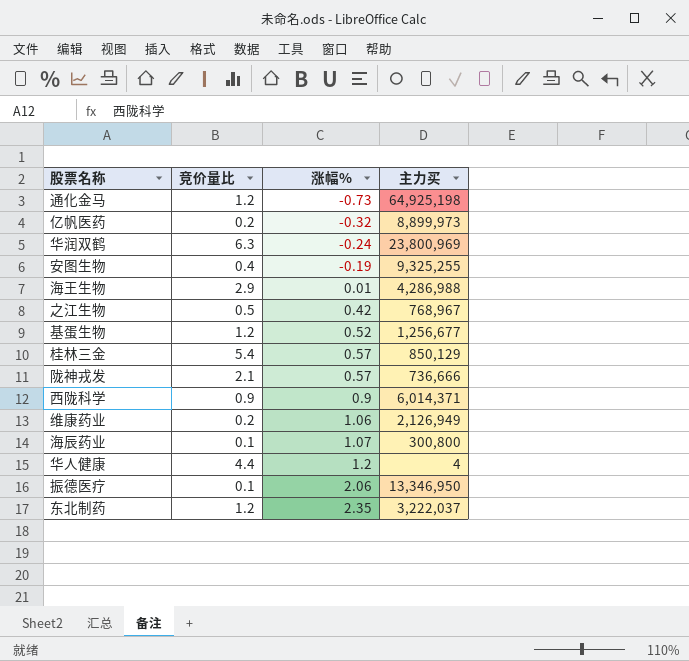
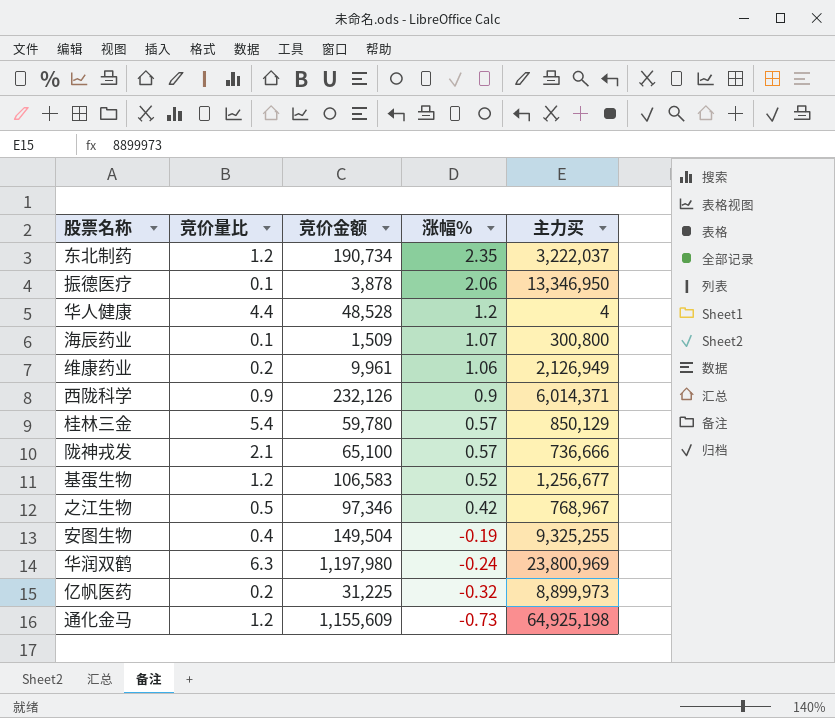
row order: 涨幅% ascending -> 涨幅% descending
column 竞价金额 | position: none -> 3
row 海王生物: 2.9 | 0.01 | 4,286,988 -> none

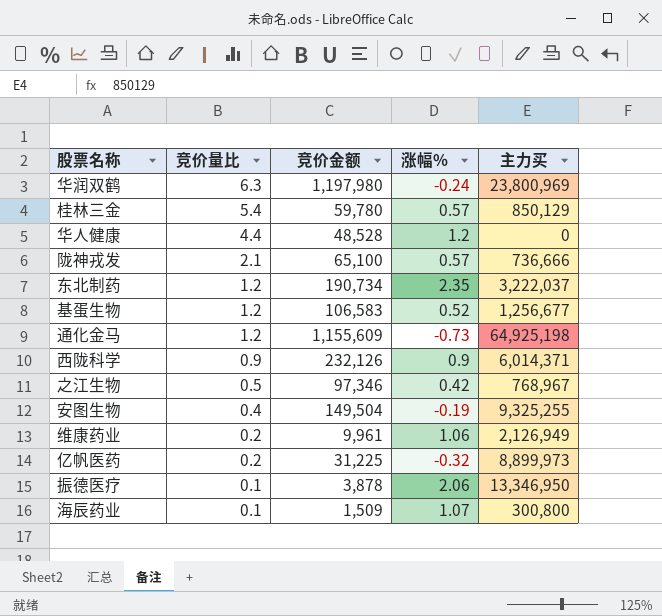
row order: 涨幅% descending -> 竞价量比 descending
华人健康 | 主力买: 4 -> 0

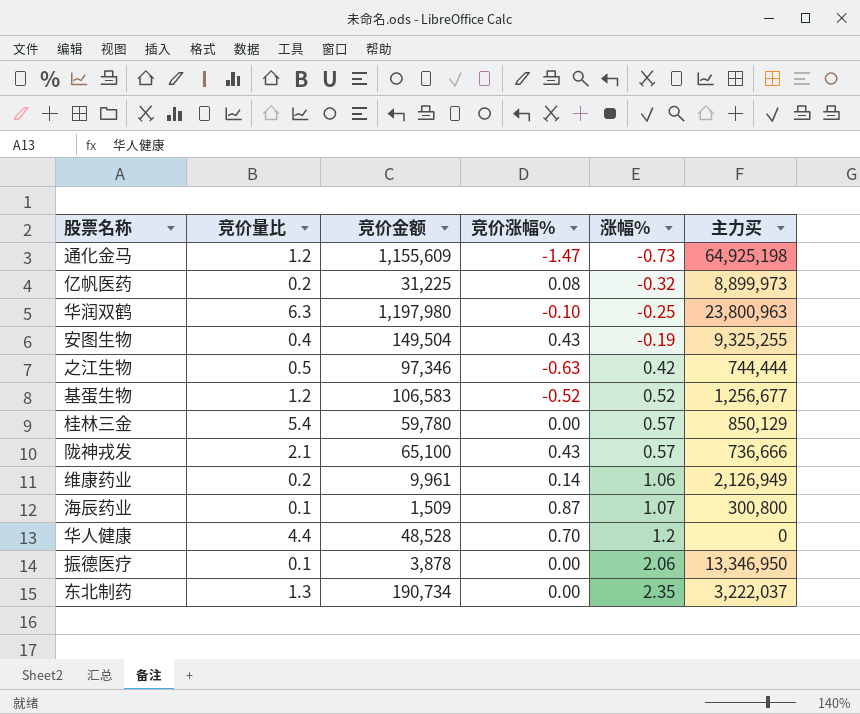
row order: 竞价量比 descending -> 涨幅% ascending
column 竞价涨幅% | position: none -> 4
row 西陇科学: 0.9 | 232,126 | 0.9 | 6,014,371 -> none
华润双鹤 | 涨幅%: -0.24 -> -0.25
华润双鹤 | 主力买: 23,800,969 -> 23,800,963
之江生物 | 主力买: 768,967 -> 744,444
东北制药 | 竞价量比: 1.2 -> 1.3

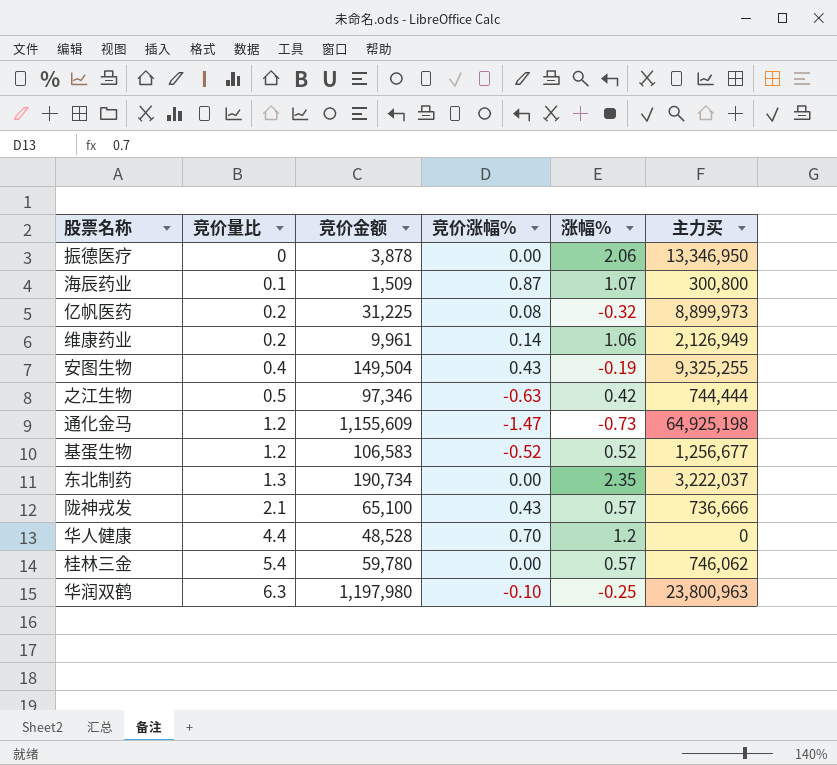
row order: 涨幅% ascending -> 竞价量比 ascending
振德医疗 | 竞价量比: 0.1 -> 0
桂林三金 | 主力买: 850,129 -> 746,062

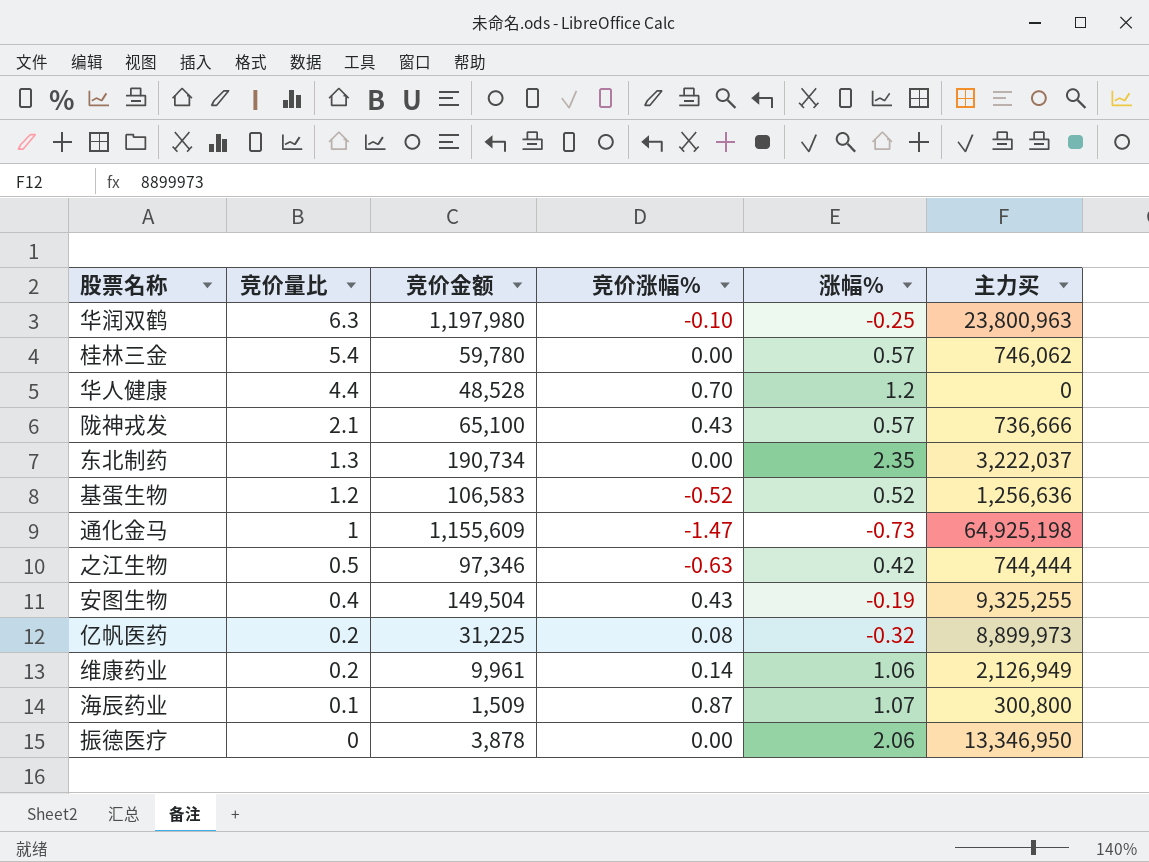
row order: 竞价量比 ascending -> 竞价量比 descending
基蛋生物 | 主力买: 1,256,677 -> 1,256,636
通化金马 | 竞价量比: 1.2 -> 1

